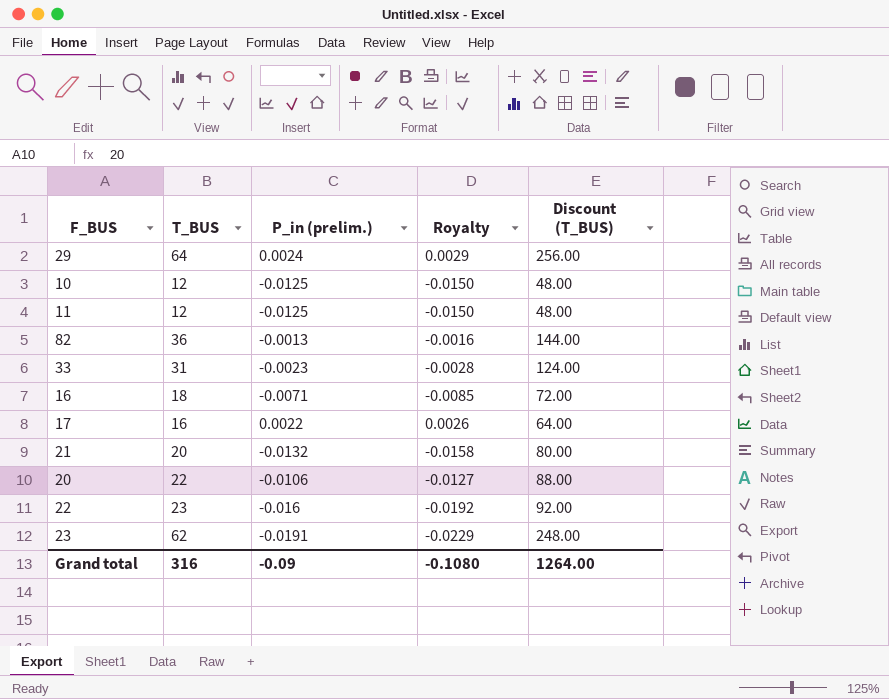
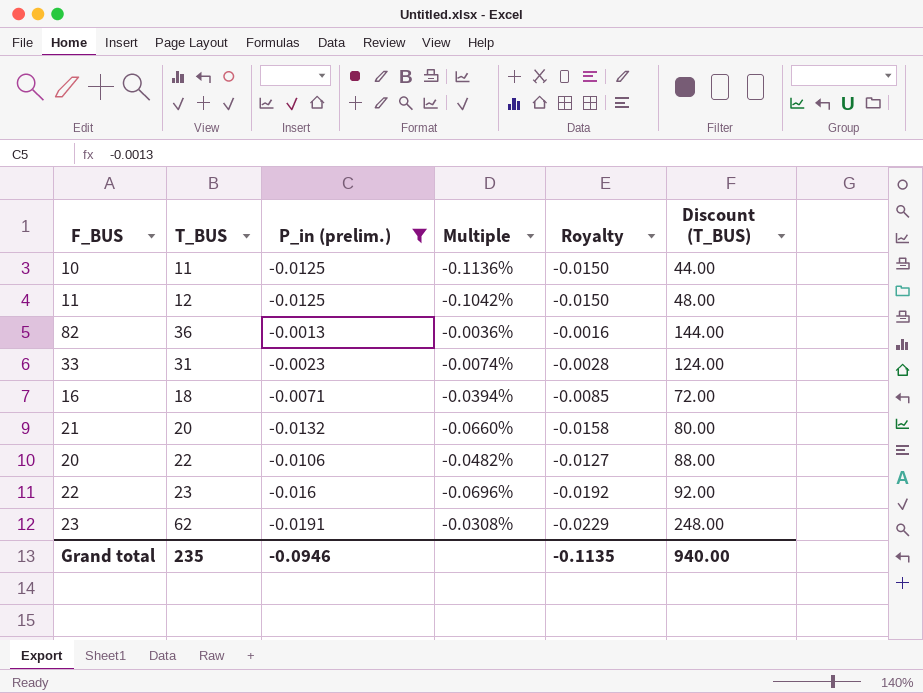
filter: none -> P_in (prelim.) <= -0.0013
column Multiple | formula: none -> [P_in (prelim.)] / [T_BUS]
10 | T_BUS: 12 -> 11
10 | Discount (T_BUS): 48.00 -> 44.00
Grand total | T_BUS: 316 -> 235
Grand total | P_in (prelim.): -0.09 -> -0.0946
Grand total | Royalty: -0.1080 -> -0.1135
Grand total | Discount (T_BUS): 1264.00 -> 940.00

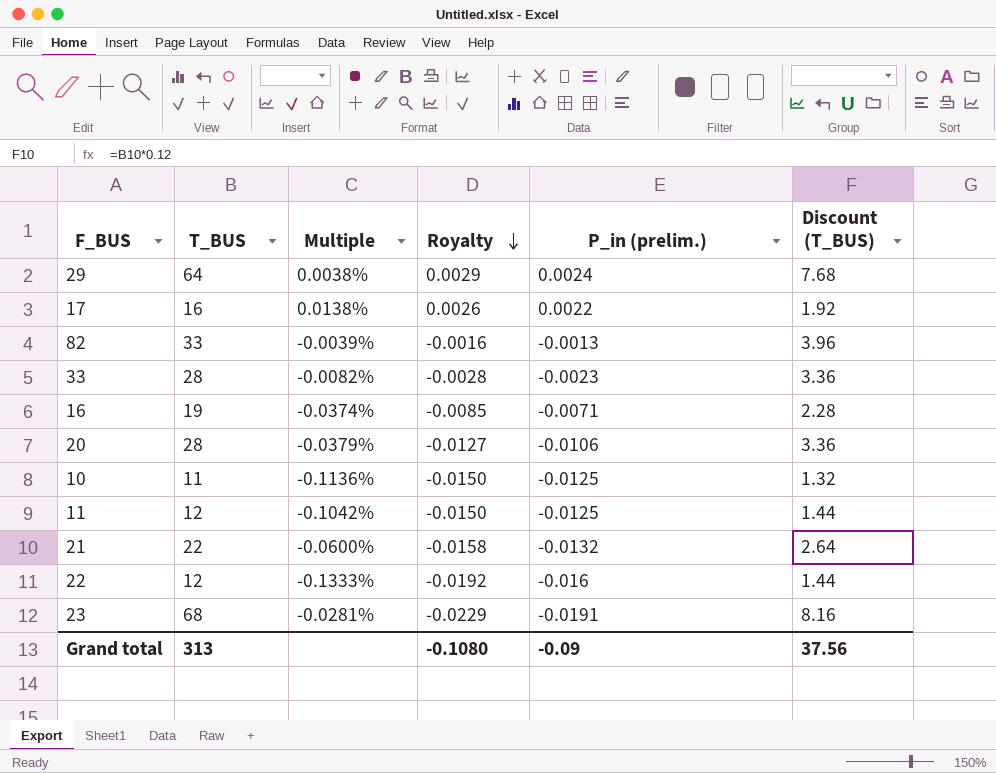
filter: P_in (prelim.) <= -0.0013 -> none
row order: none -> Royalty descending
column P_in (prelim.) | position: 3 -> 5
column Discount (T_BUS) | formula: [T_BUS] * 4 -> [T_BUS] * 0.12
82 | T_BUS: 36 -> 33
82 | Multiple: -0.0036% -> -0.0039%
33 | T_BUS: 31 -> 28
33 | Multiple: -0.0074% -> -0.0082%
16 | T_BUS: 18 -> 19
16 | Multiple: -0.0394% -> -0.0374%
20 | T_BUS: 22 -> 28
20 | Multiple: -0.0482% -> -0.0379%
21 | T_BUS: 20 -> 22
21 | Multiple: -0.0660% -> -0.0600%
22 | T_BUS: 23 -> 12
22 | Multiple: -0.0696% -> -0.1333%
23 | T_BUS: 62 -> 68
23 | Multiple: -0.0308% -> -0.0281%
Grand total | T_BUS: 235 -> 313
Grand total | Royalty: -0.1135 -> -0.1080
Grand total | P_in (prelim.): -0.0946 -> -0.09
Grand total | Discount (T_BUS): 940.00 -> 37.56

